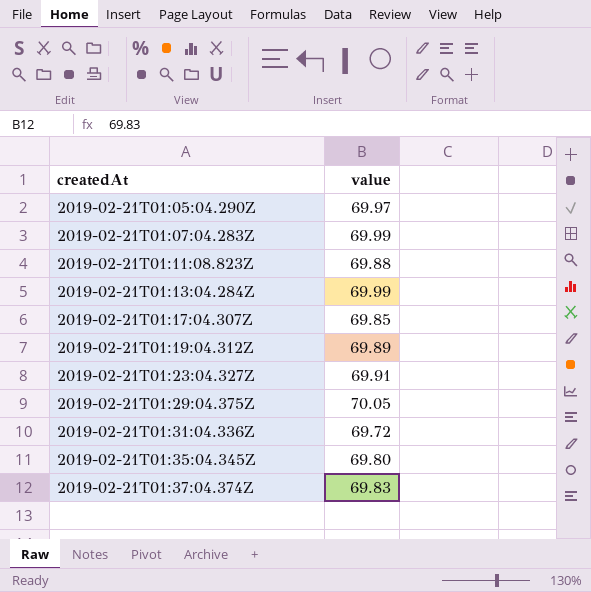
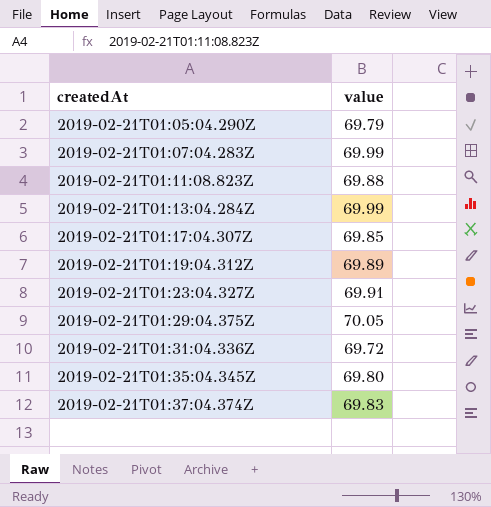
2019-02-21T01:05:04.290Z | value: 69.97 -> 69.79

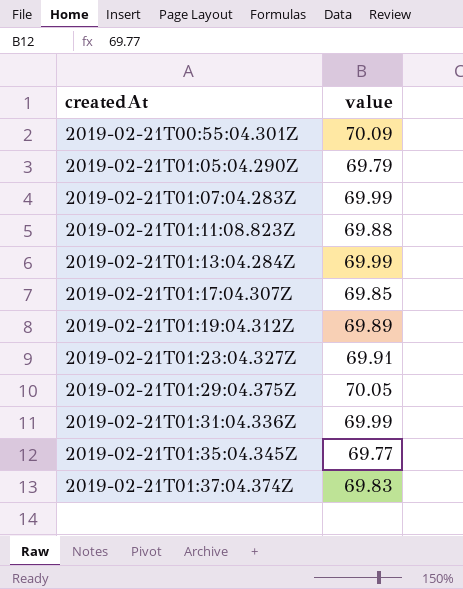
row 2019-02-21T00:55:04.301Z: none -> 70.09
2019-02-21T01:31:04.336Z | value: 69.72 -> 69.99
2019-02-21T01:35:04.345Z | value: 69.80 -> 69.77

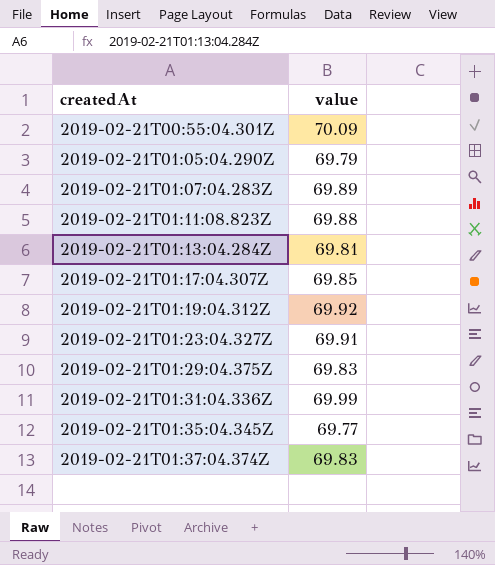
2019-02-21T01:07:04.283Z | value: 69.99 -> 69.89
2019-02-21T01:13:04.284Z | value: 69.99 -> 69.81
2019-02-21T01:19:04.312Z | value: 69.89 -> 69.92
2019-02-21T01:29:04.375Z | value: 70.05 -> 69.83

